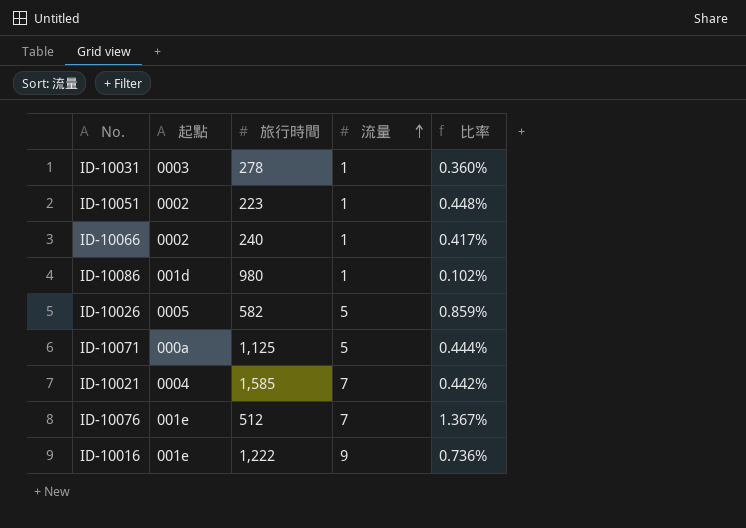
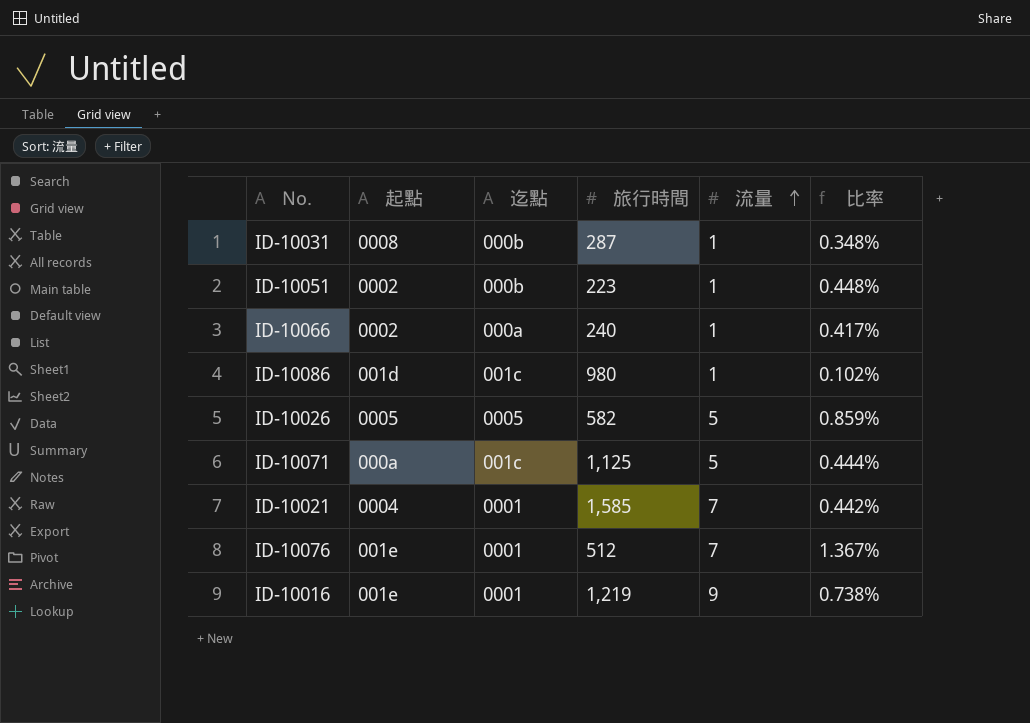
column 迄點 | position: none -> 3
ID-10031 | 起點: 0003 -> 0008
ID-10031 | 旅行時間: 278 -> 287
ID-10031 | 比率: 0.360% -> 0.348%
ID-10016 | 旅行時間: 1,222 -> 1,219
ID-10016 | 比率: 0.736% -> 0.738%

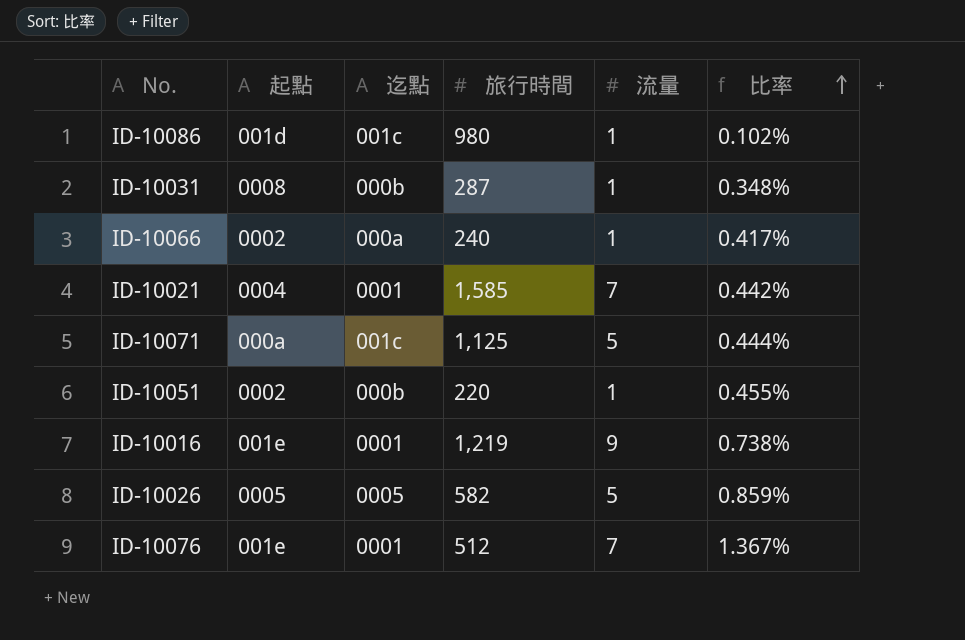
row order: 流量 ascending -> 比率 ascending
ID-10051 | 旅行時間: 223 -> 220
ID-10051 | 比率: 0.448% -> 0.455%

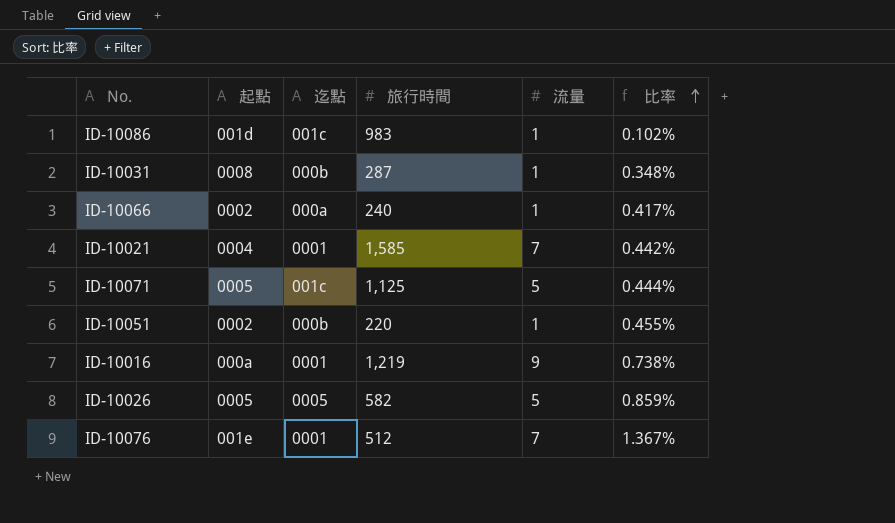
ID-10086 | 旅行時間: 980 -> 983
ID-10071 | 起點: 000a -> 0005
ID-10016 | 起點: 001e -> 000a

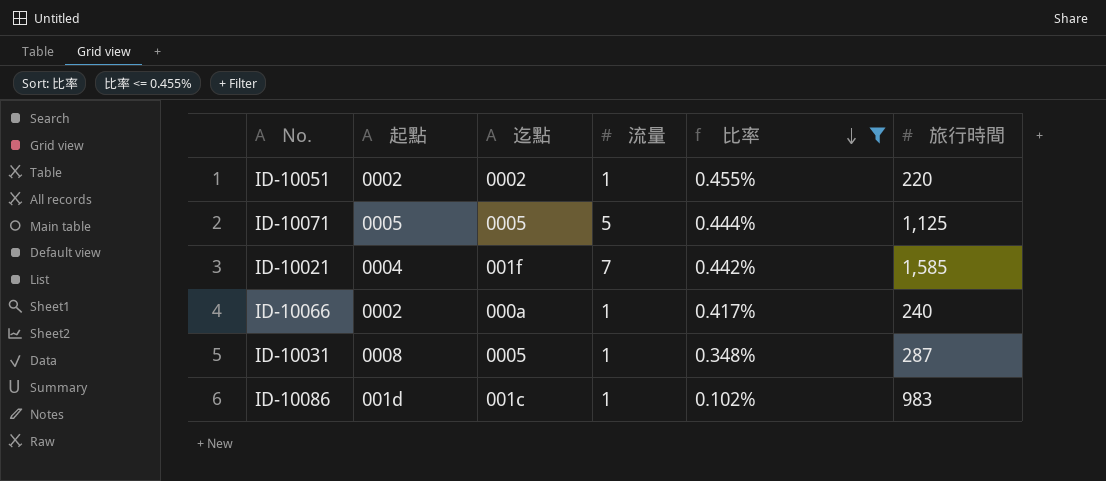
filter: none -> 比率 <= 0.455%
row order: 比率 ascending -> 比率 descending
column 旅行時間 | position: 4 -> 6
ID-10051 | 迄點: 000b -> 0002
ID-10071 | 迄點: 001c -> 0005
ID-10021 | 迄點: 0001 -> 001f
ID-10031 | 迄點: 000b -> 0005

